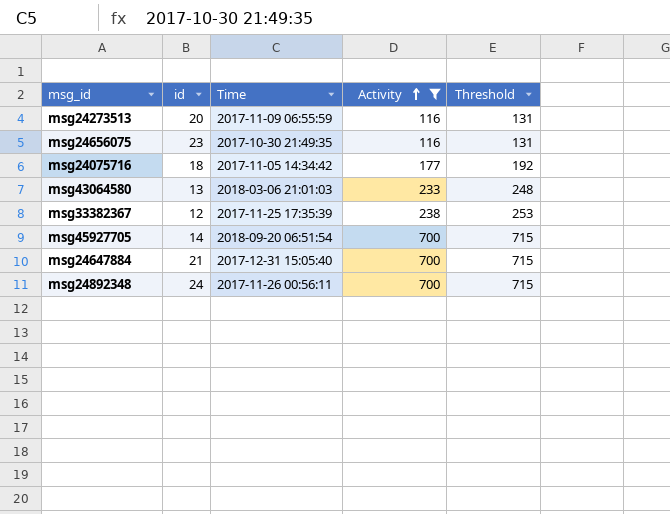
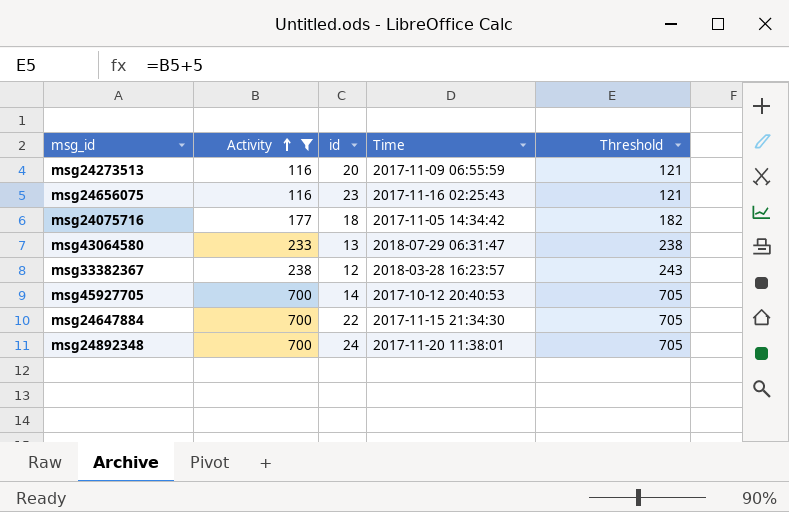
column Activity | position: 4 -> 2
column Threshold | formula: [Activity] + 15 -> [Activity] + 5
msg24656075 | Time: 2017-10-30 21:49:35 -> 2017-11-16 02:25:43
msg43064580 | Time: 2018-03-06 21:01:03 -> 2018-07-29 06:31:47
msg33382367 | Time: 2017-11-25 17:35:39 -> 2018-03-28 16:23:57
msg45927705 | Time: 2018-09-20 06:51:54 -> 2017-10-12 20:40:53
msg24647884 | id: 21 -> 22
msg24647884 | Time: 2017-12-31 15:05:40 -> 2017-11-15 21:34:30
msg24892348 | Time: 2017-11-26 00:56:11 -> 2017-11-20 11:38:01

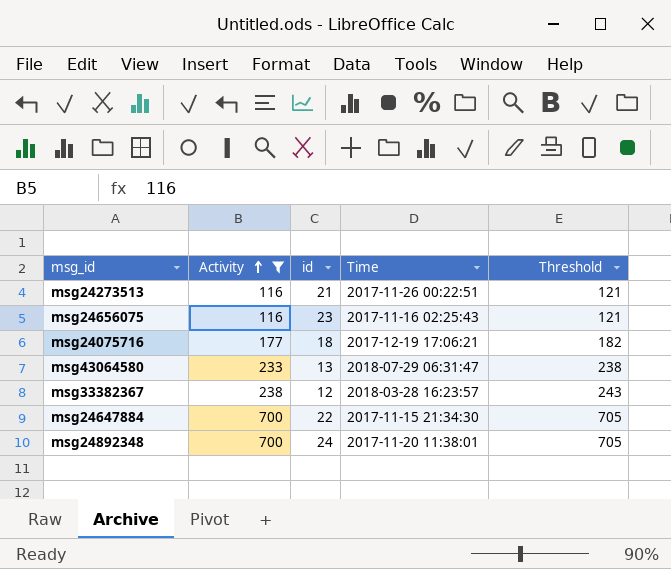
row msg45927705: 700 | 14 | 2017-10-12 20:40:53 | 705 -> none
msg24273513 | id: 20 -> 21
msg24273513 | Time: 2017-11-09 06:55:59 -> 2017-11-26 00:22:51
msg24075716 | Time: 2017-11-05 14:34:42 -> 2017-12-19 17:06:21

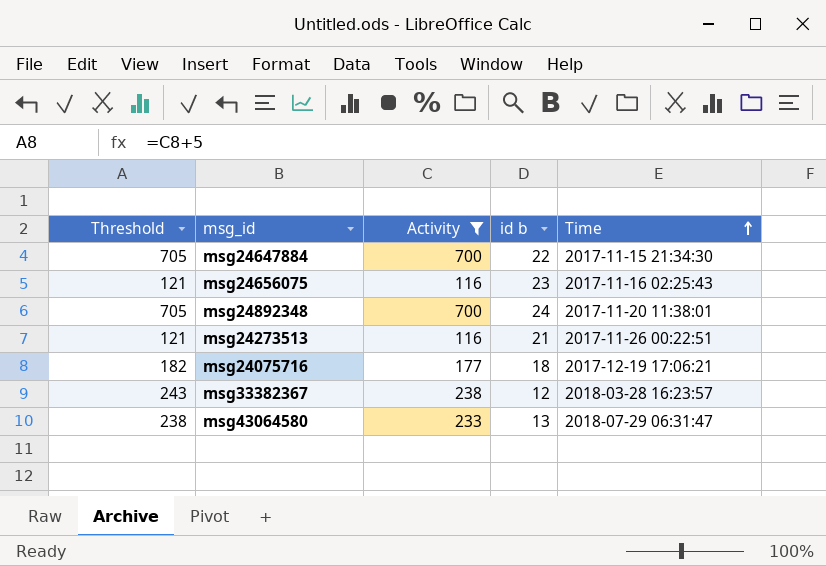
row order: Activity ascending -> Time ascending
column Threshold | position: 5 -> 1
column name: id -> id b

